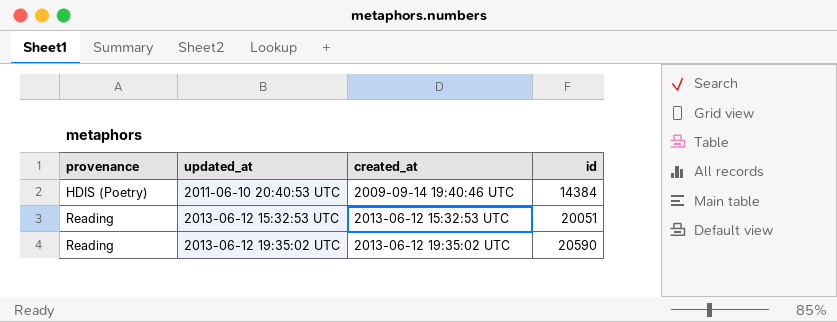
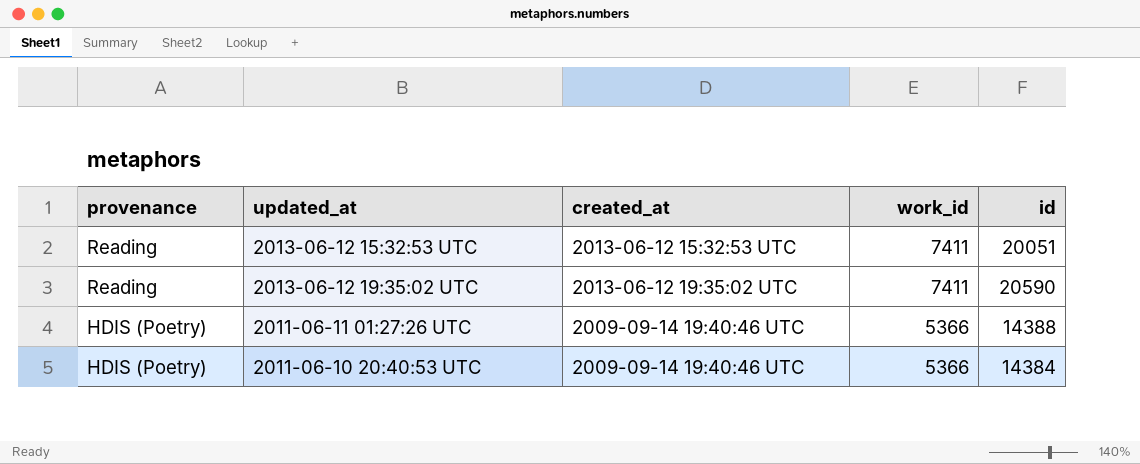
row order: provenance ascending -> provenance descending
column work_id | position: none -> 4
row 2011-06-11 01:27:26 UTC: none -> HDIS (Poetry) | 2009-09-14 19:40:46 UTC | 5366 | 14388

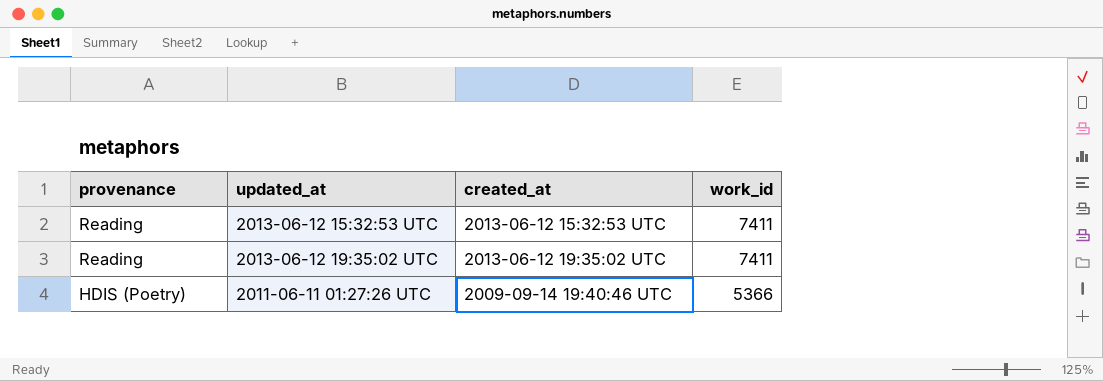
column id | position: 5 -> none
row 2011-06-10 20:40:53 UTC: HDIS (Poetry) | 2009-09-14 19:40:46 UTC | 5366 | 14384 -> none

